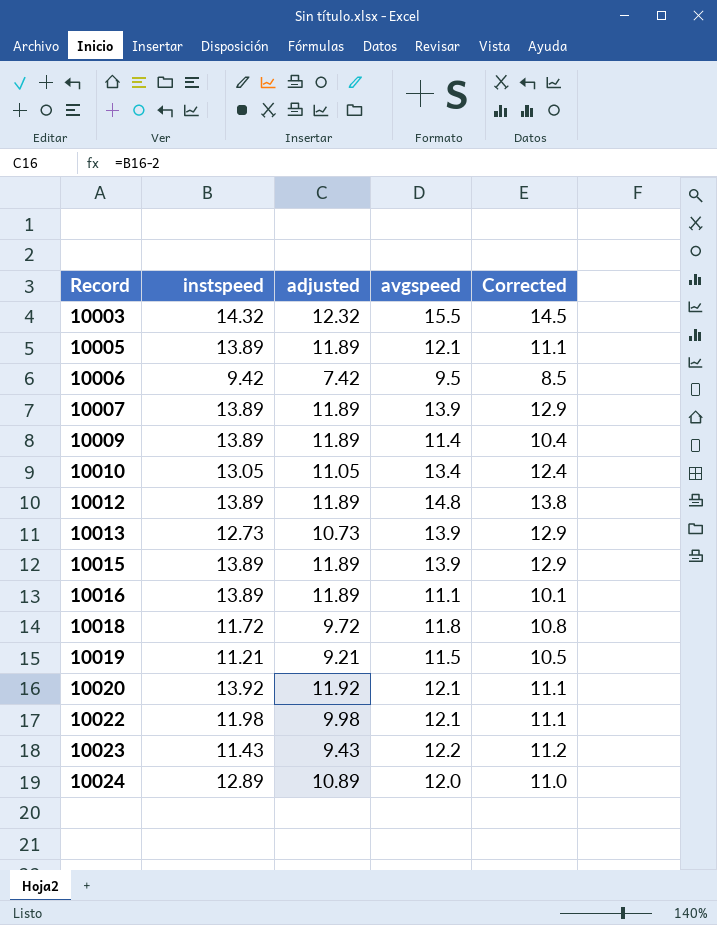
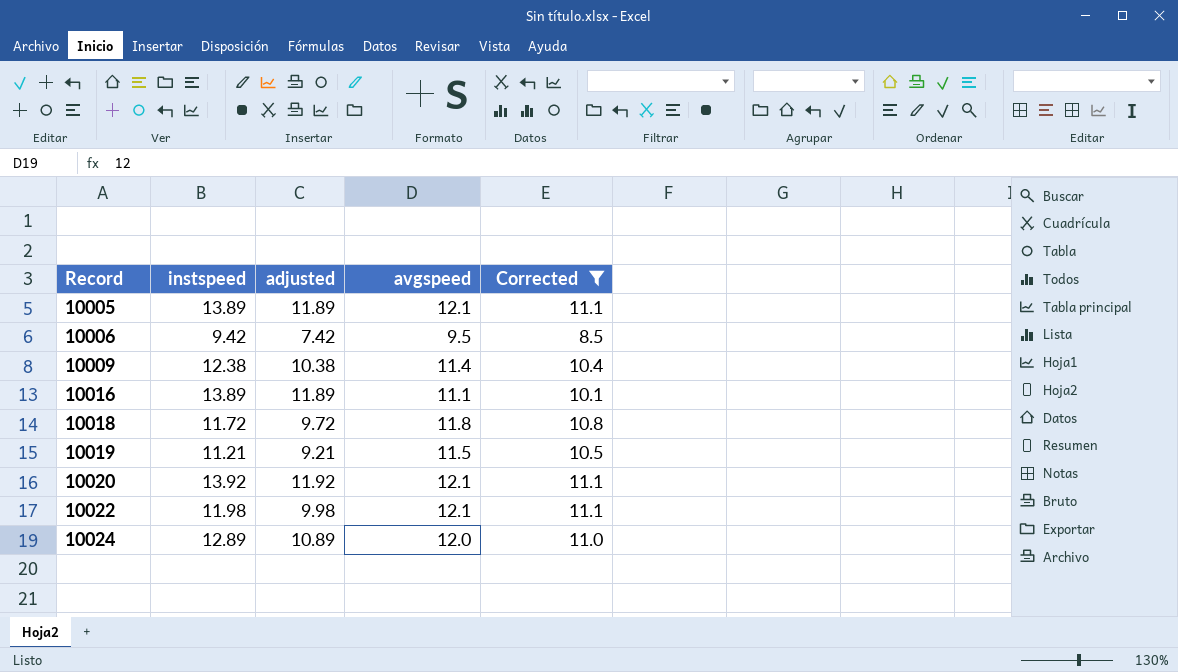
filter: none -> Corrected <= 11.1
10009 | instspeed: 13.89 -> 12.38
10009 | adjusted: 11.89 -> 10.38

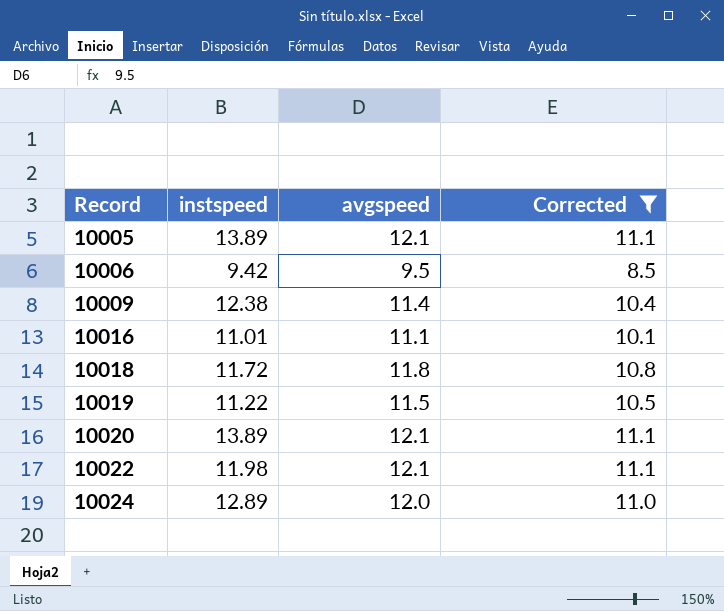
column adjusted | formula: [instspeed] - 2 -> none
10016 | instspeed: 13.89 -> 11.01
10019 | instspeed: 11.21 -> 11.22
10020 | instspeed: 13.92 -> 13.89

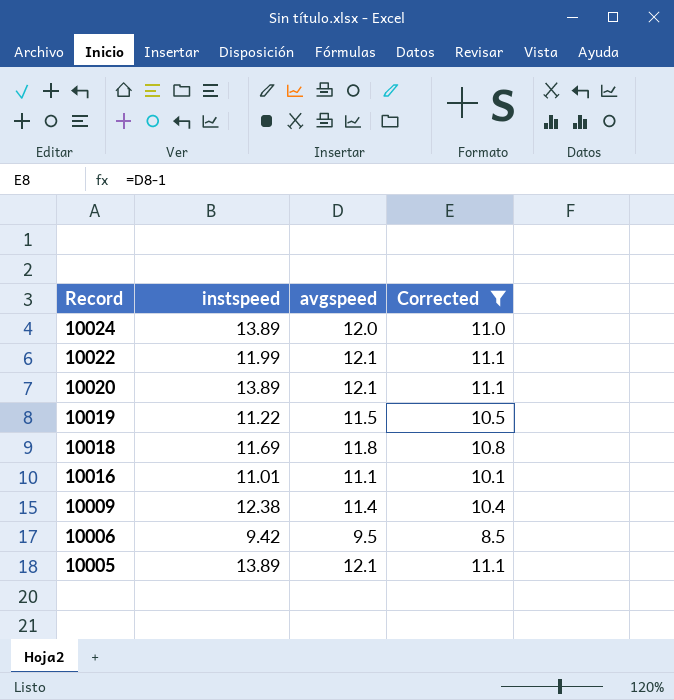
row order: Record ascending -> Record descending
10024 | instspeed: 12.89 -> 13.89
10022 | instspeed: 11.98 -> 11.99
10018 | instspeed: 11.72 -> 11.69

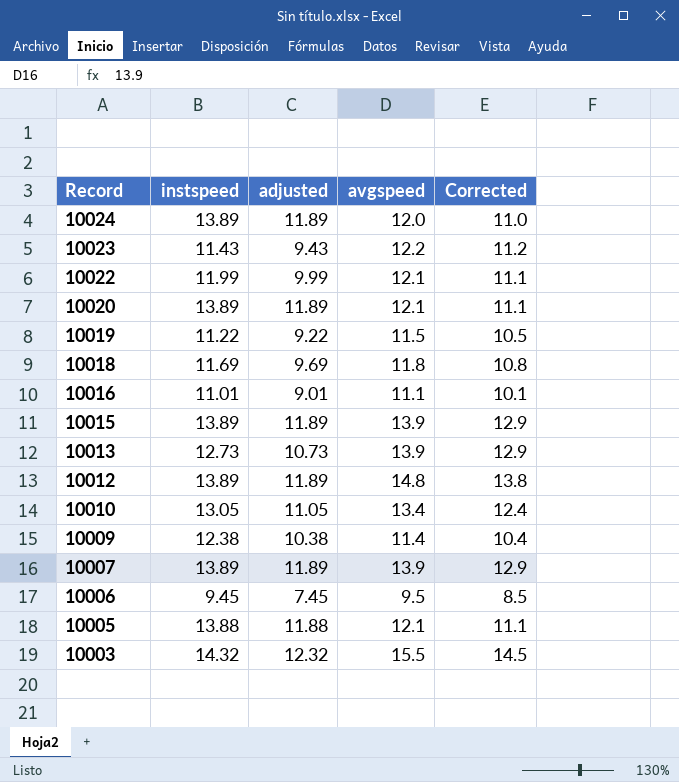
filter: Corrected <= 11.1 -> none
column adjusted | formula: none -> [instspeed] - 2
10006 | instspeed: 9.42 -> 9.45
10005 | instspeed: 13.89 -> 13.88

